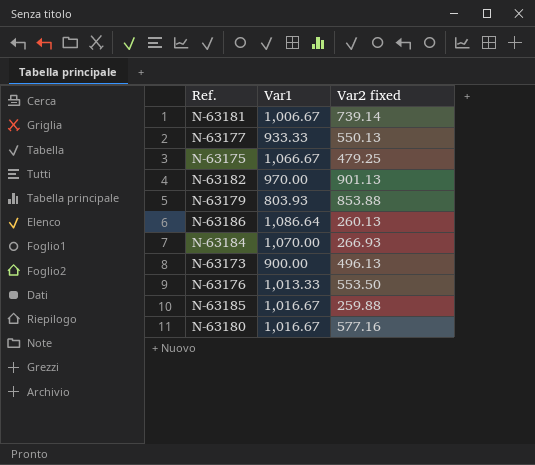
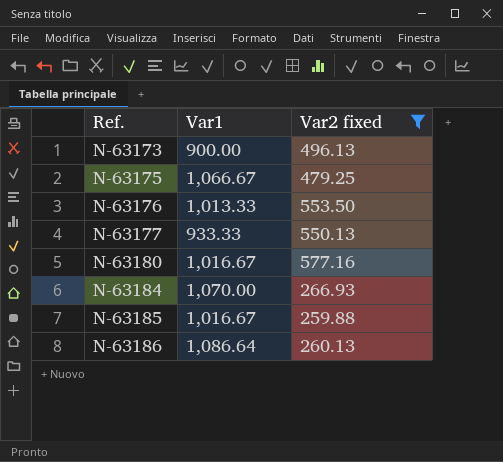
filter: none -> Var2 fixed <= 577.16
row order: none -> Ref. ascending

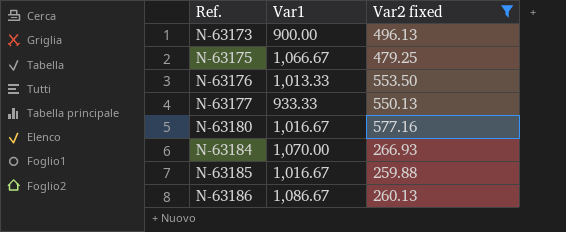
N-63186 | Var1: 1,086.64 -> 1,086.67

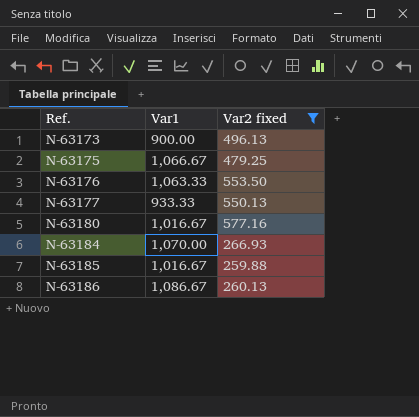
N-63176 | Var1: 1,013.33 -> 1,063.33

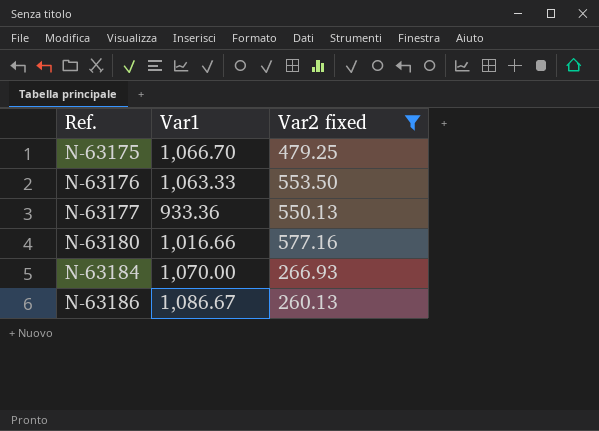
row N-63173: 900.00 | 496.13 -> none
row N-63185: 1,016.67 | 259.88 -> none
N-63175 | Var1: 1,066.67 -> 1,066.70
N-63177 | Var1: 933.33 -> 933.36
N-63180 | Var1: 1,016.67 -> 1,016.66

